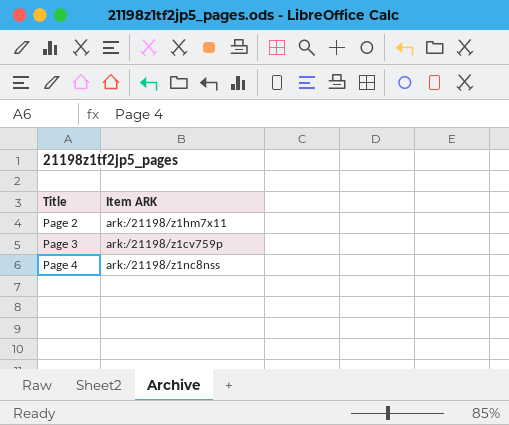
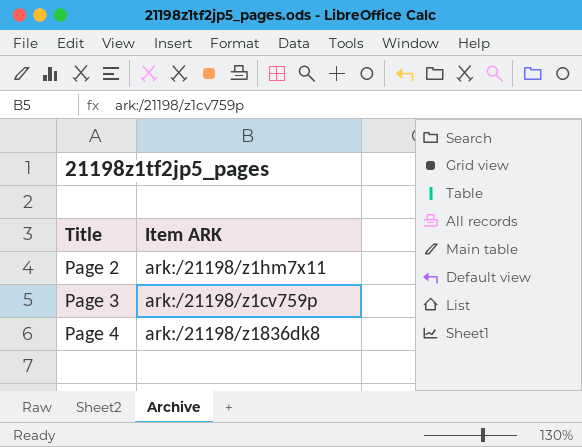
Page 4 | Item ARK: ark:/21198/z1nc8nss -> ark:/21198/z1836dk8

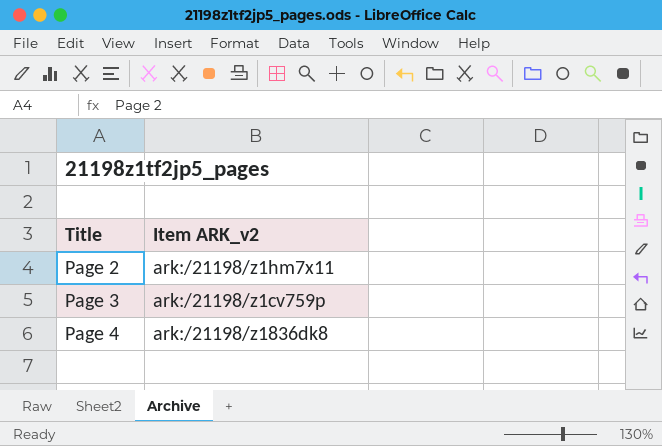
column name: Item ARK -> Item ARK_v2

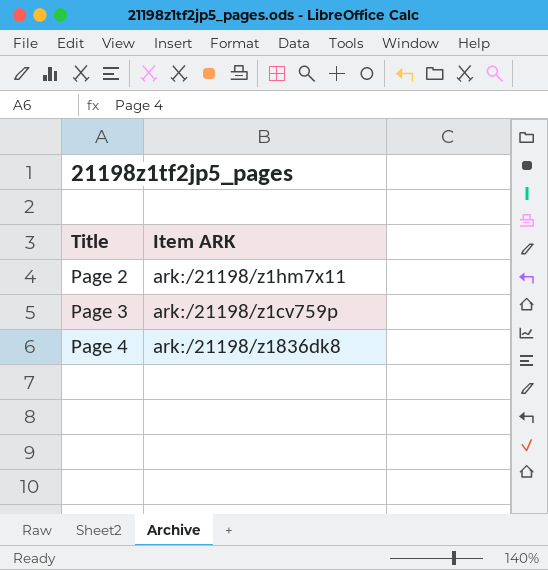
column name: Item ARK_v2 -> Item ARK

